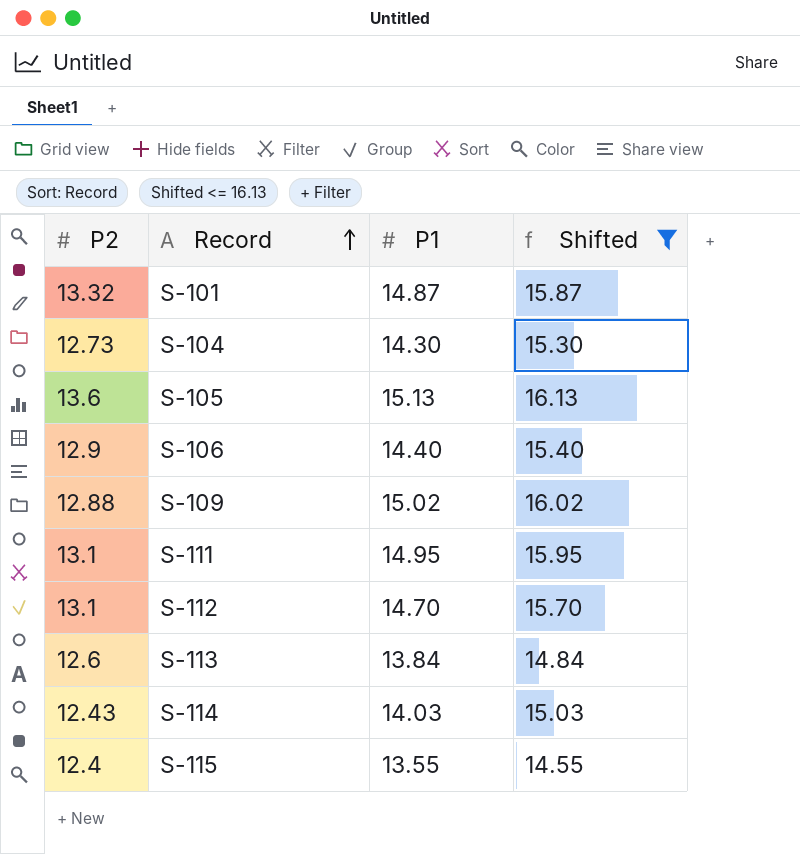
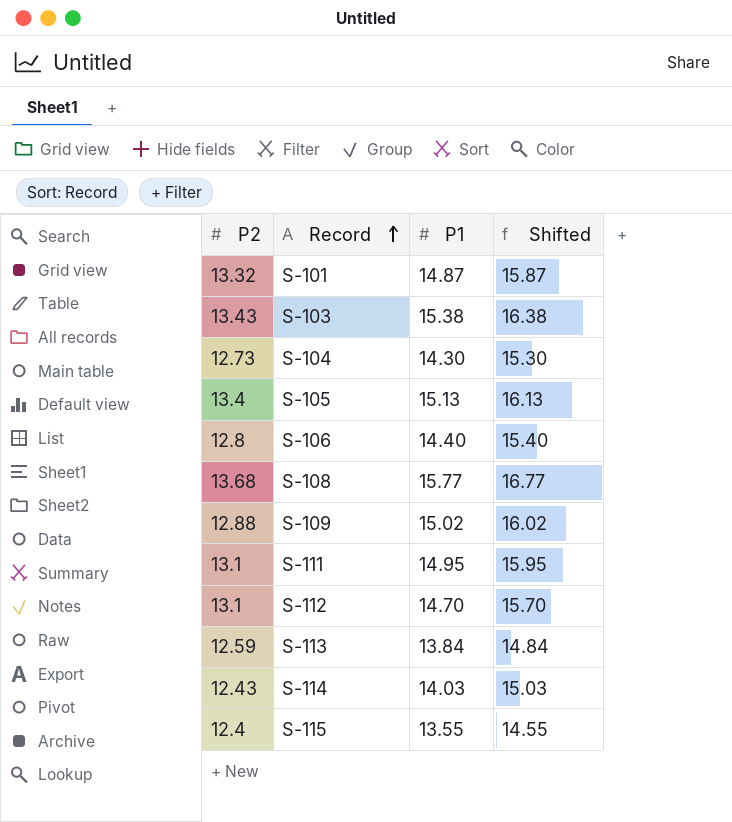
filter: Shifted <= 16.13 -> none
S-105 | P2: 13.6 -> 13.4
S-106 | P2: 12.9 -> 12.8
S-113 | P2: 12.6 -> 12.59

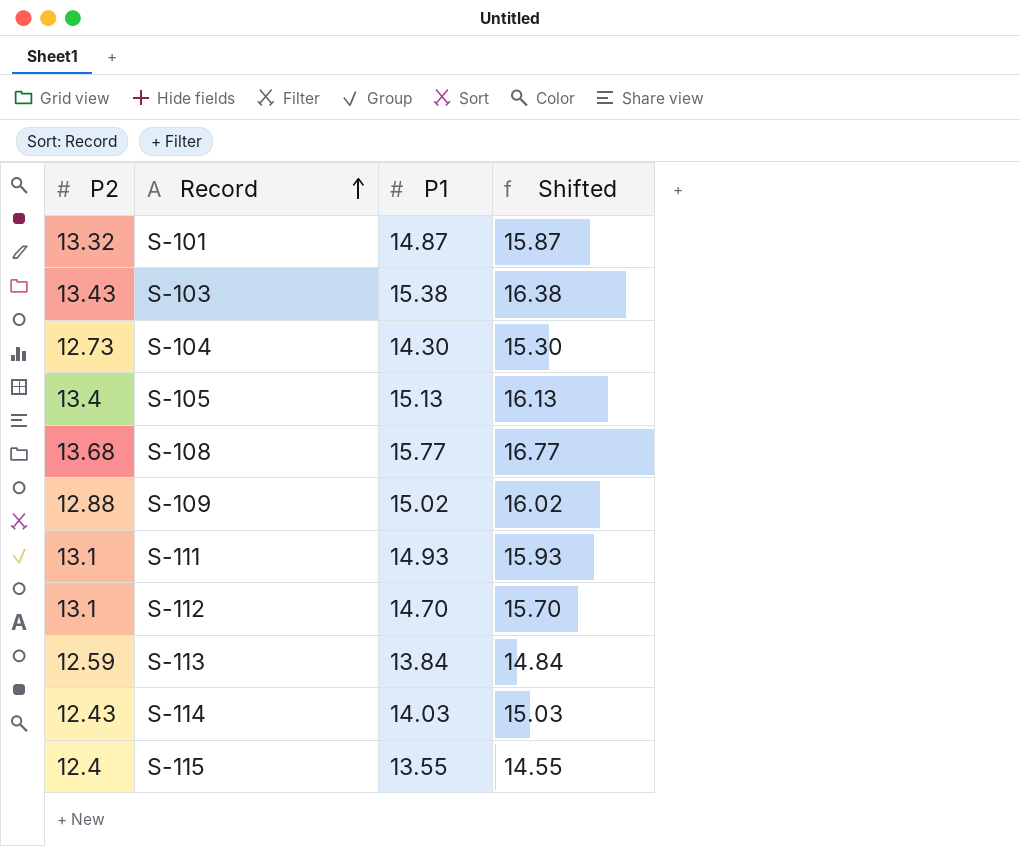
row S-106: 12.8 | 14.40 | 15.40 -> none
S-111 | P1: 14.95 -> 14.93
S-111 | Shifted: 15.95 -> 15.93

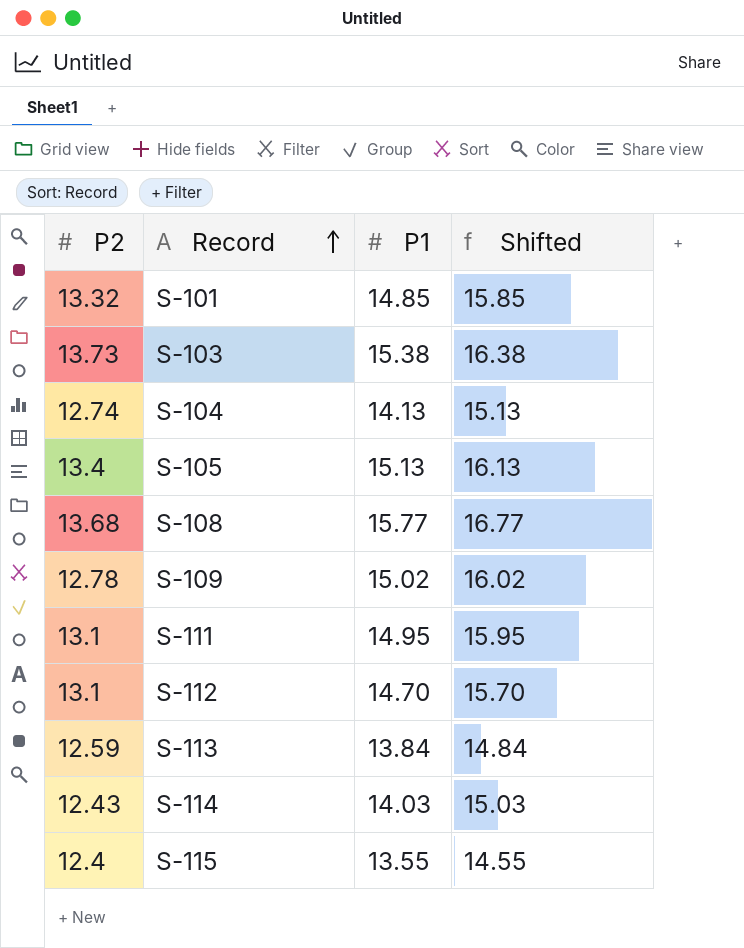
S-101 | P1: 14.87 -> 14.85
S-101 | Shifted: 15.87 -> 15.85
S-103 | P2: 13.43 -> 13.73
S-104 | P2: 12.73 -> 12.74
S-104 | P1: 14.30 -> 14.13
S-104 | Shifted: 15.30 -> 15.13
S-109 | P2: 12.88 -> 12.78
S-111 | P1: 14.93 -> 14.95
S-111 | Shifted: 15.93 -> 15.95

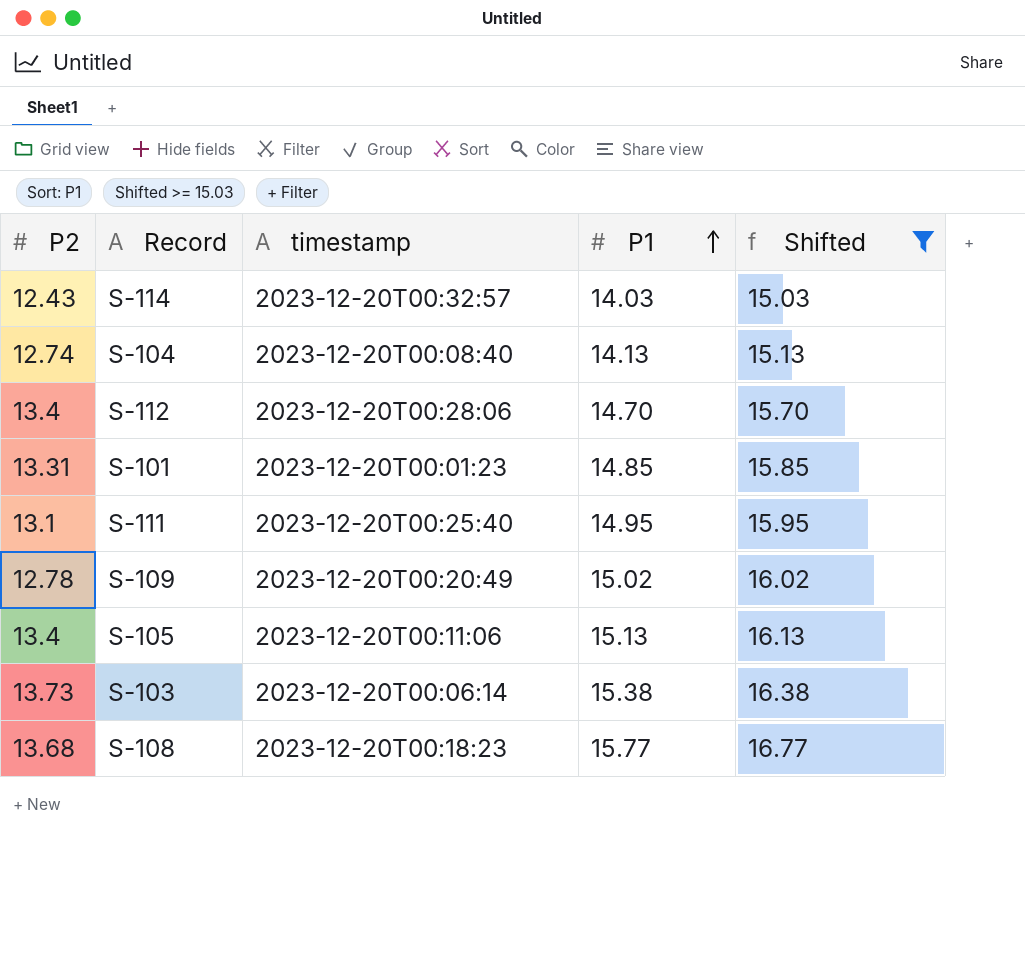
filter: none -> Shifted >= 15.03
row order: Record ascending -> P1 ascending
column timestamp | position: none -> 3
S-112 | P2: 13.1 -> 13.4
S-101 | P2: 13.32 -> 13.31

